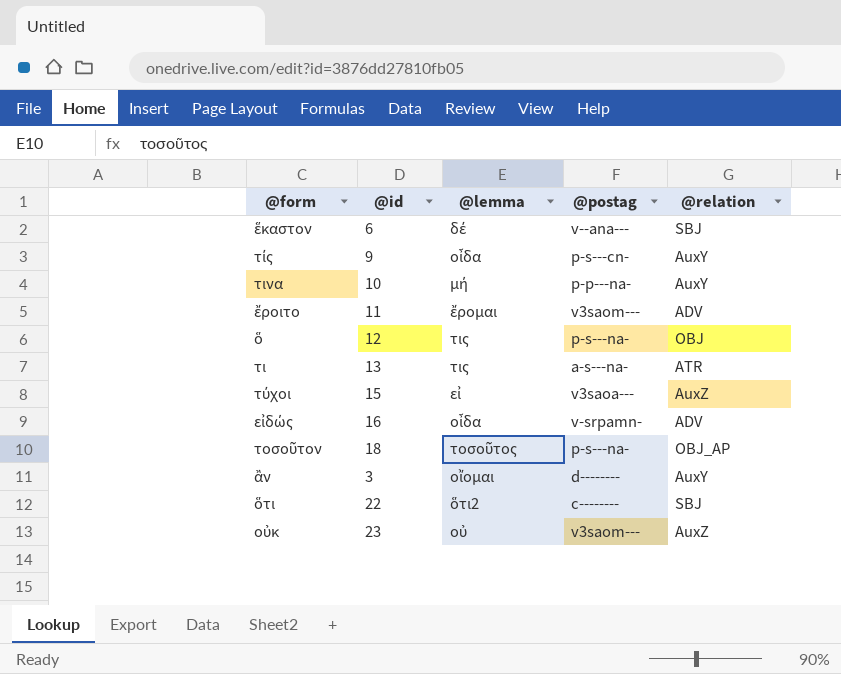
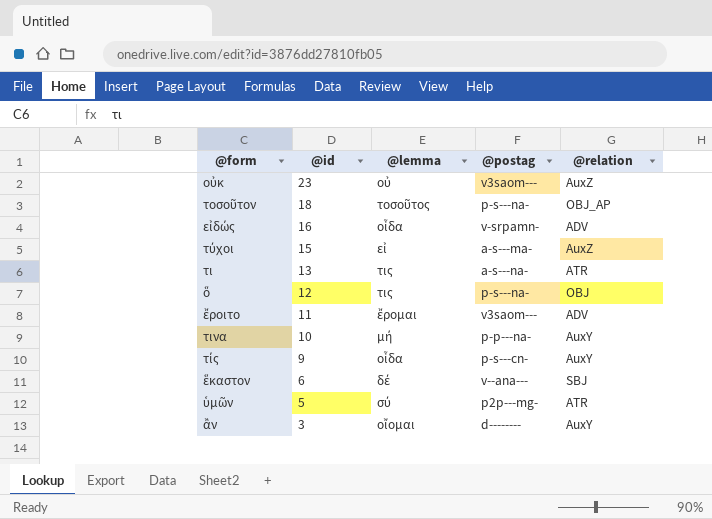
row order: none -> @id descending
row ὅτι: 22 | ὅτι2 | c-------- | SBJ -> none
τύχοι | @postag: v3saoa--- -> a-s---ma-
row ὑμῶν: none -> 5 | σύ | p2p---mg- | ATR

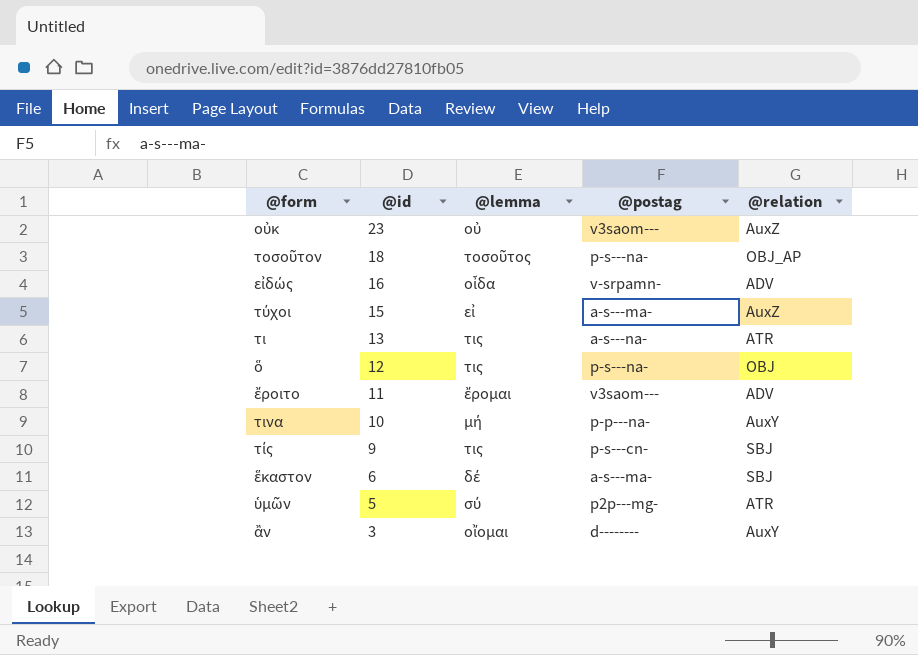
τίς | @lemma: οἶδα -> τις
τίς | @relation: AuxY -> SBJ
ἕκαστον | @postag: v--ana--- -> a-s---ma-

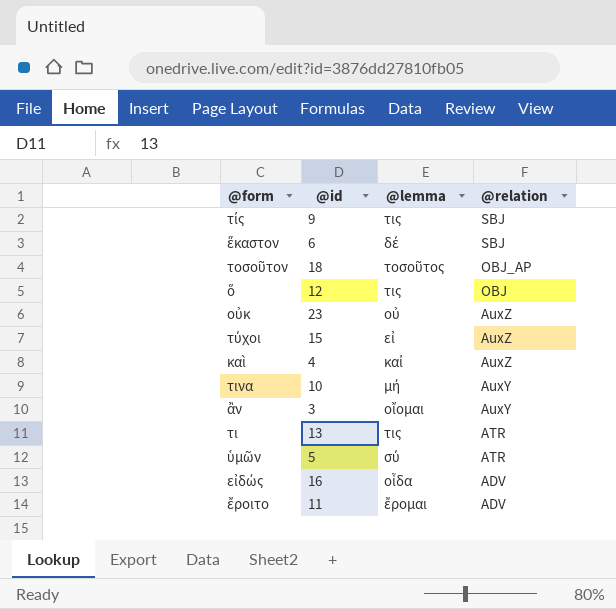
row order: @id descending -> @relation descending
column @postag | position: 4 -> none
row καὶ: none -> 4 | καί | AuxZ

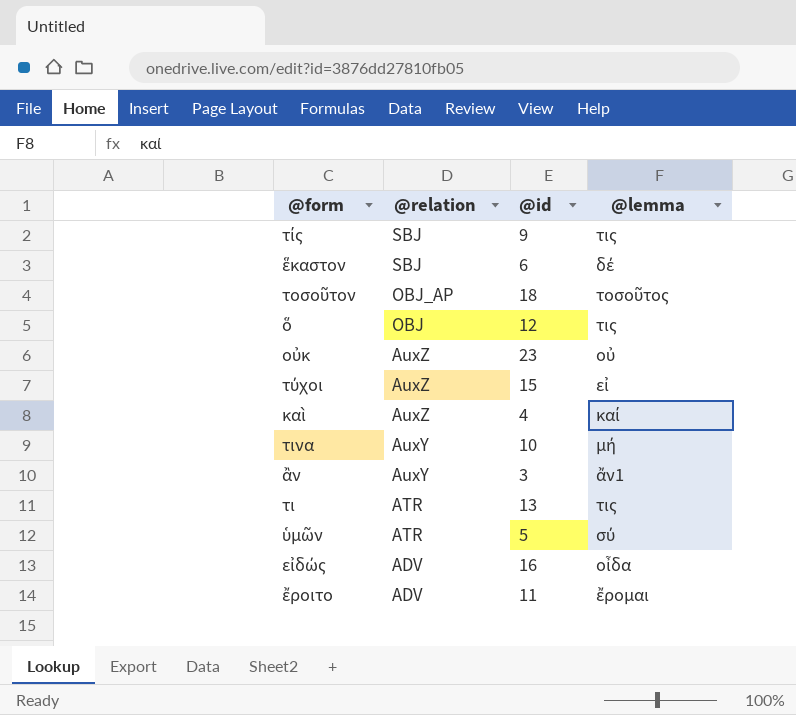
column @relation | position: 4 -> 2
ἂν | @lemma: οἴομαι -> ἄν1

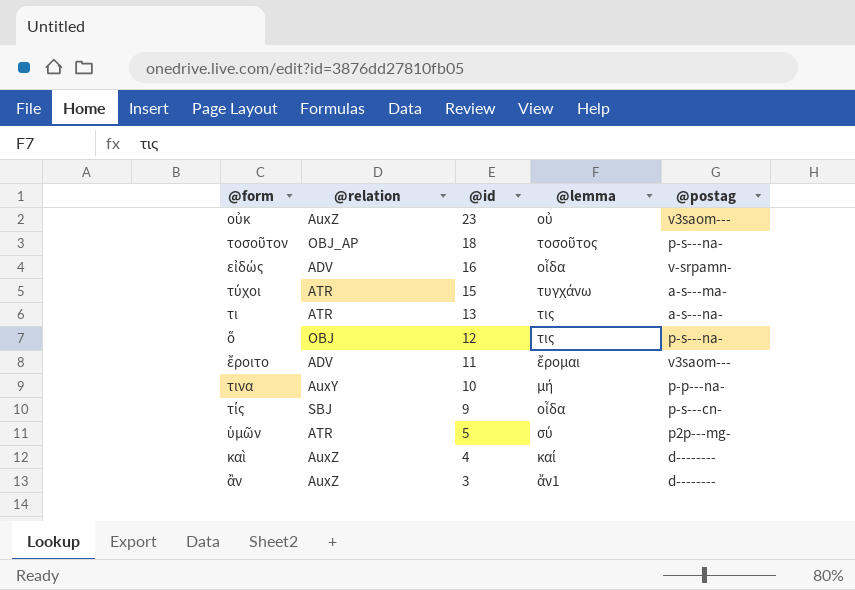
row order: @relation descending -> @id descending
column @postag | position: none -> 5
row ἕκαστον: SBJ | 6 | δέ -> none
τύχοι | @relation: AuxZ -> ATR
τύχοι | @lemma: εἰ -> τυγχάνω
τίς | @lemma: τις -> οἶδα
ἂν | @relation: AuxY -> AuxZ

